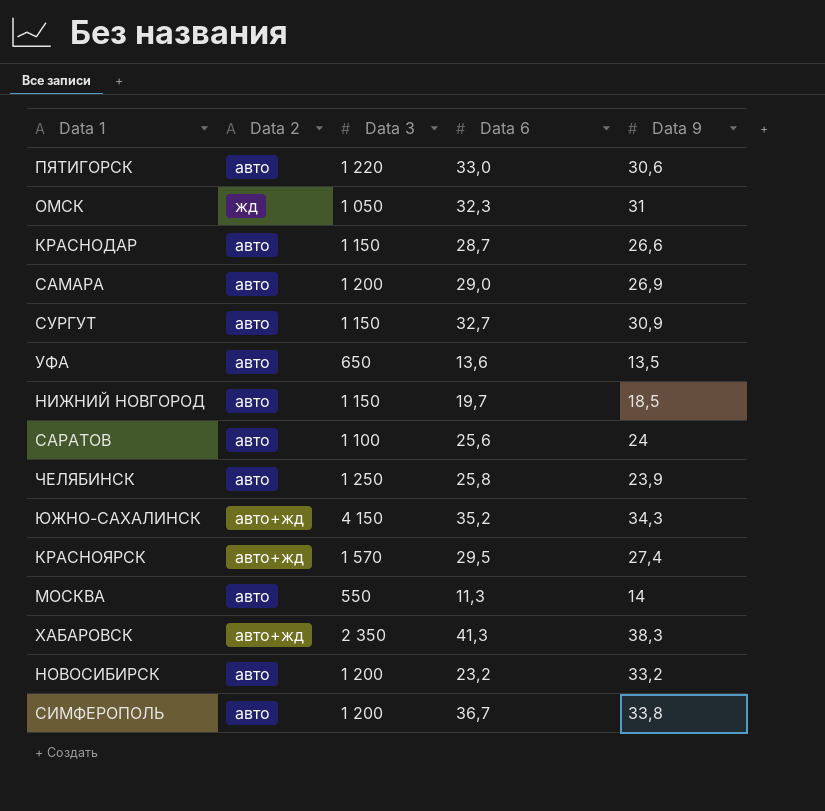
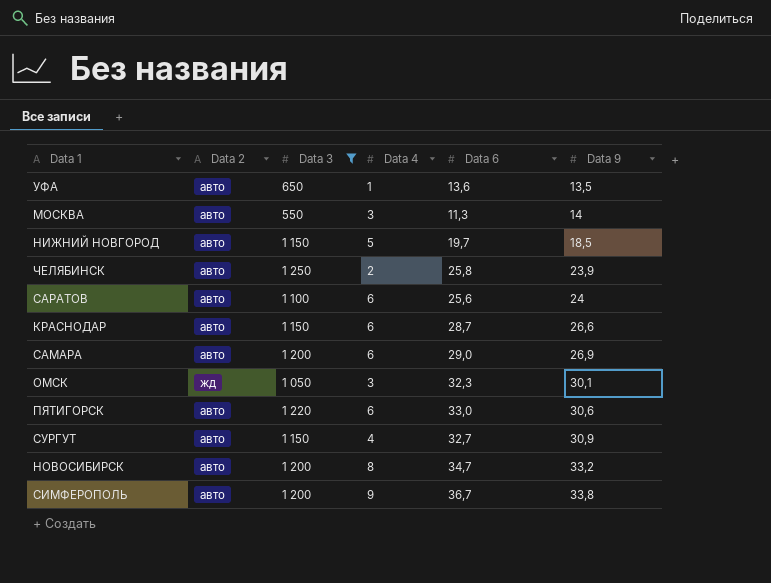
filter: none -> Data 3 <= 1 250
row order: none -> Data 9 ascending
column Data 4 | position: none -> 4
ОМСК | Data 9: 31 -> 30,1
НОВОСИБИРСК | Data 6: 23,2 -> 34,7

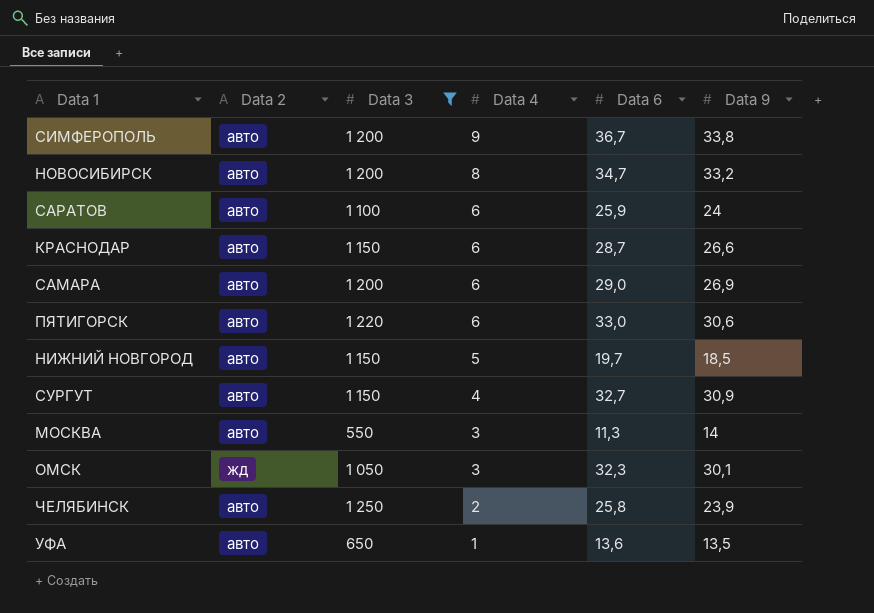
row order: Data 9 ascending -> Data 4 descending
САРАТОВ | Data 6: 25,6 -> 25,9

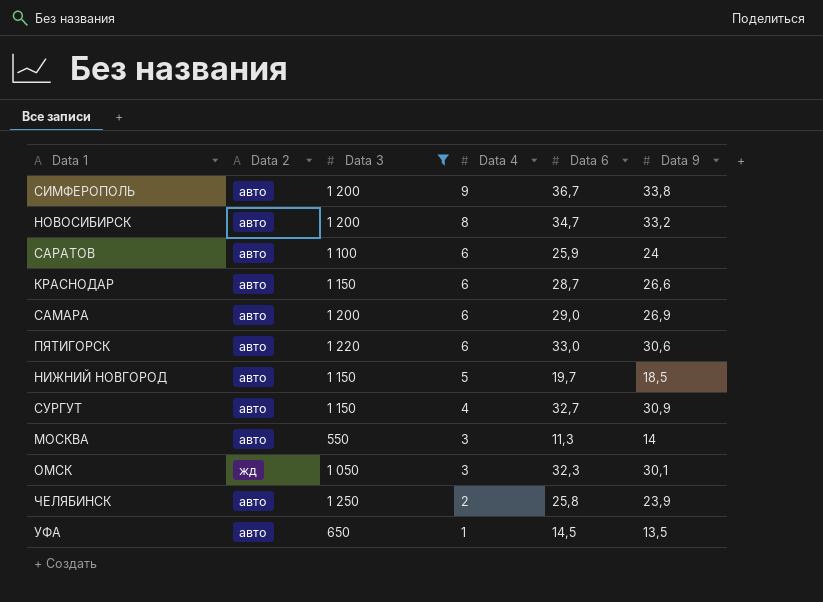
УФА | Data 6: 13,6 -> 14,5

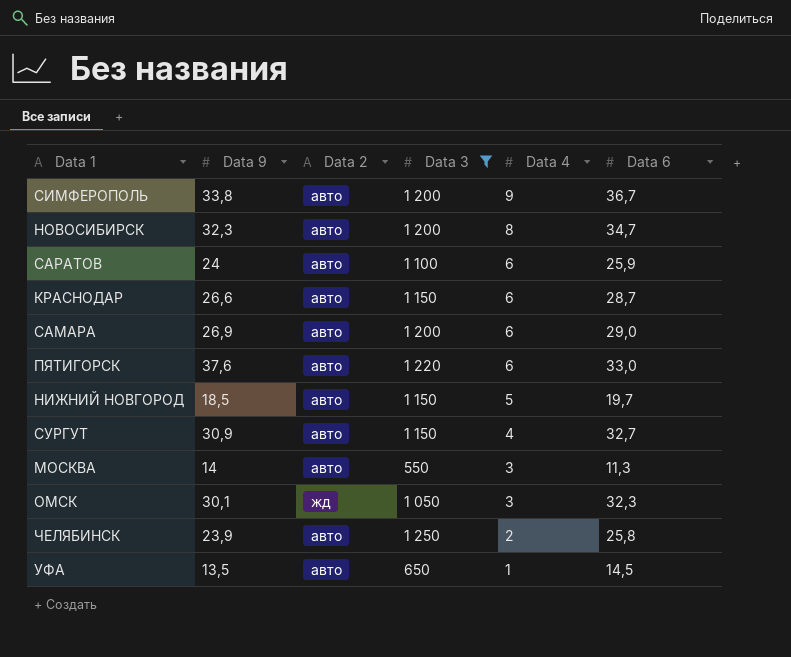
column Data 9 | position: 6 -> 2
НОВОСИБИРСК | Data 9: 33,2 -> 32,3
ПЯТИГОРСК | Data 9: 30,6 -> 37,6

